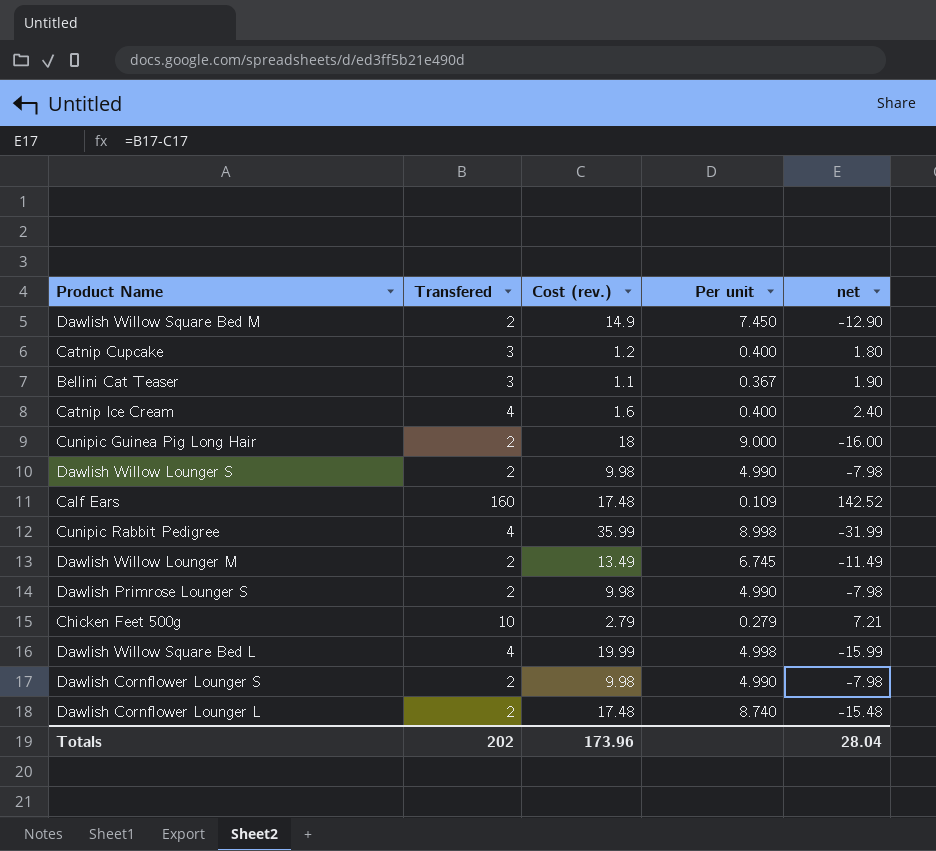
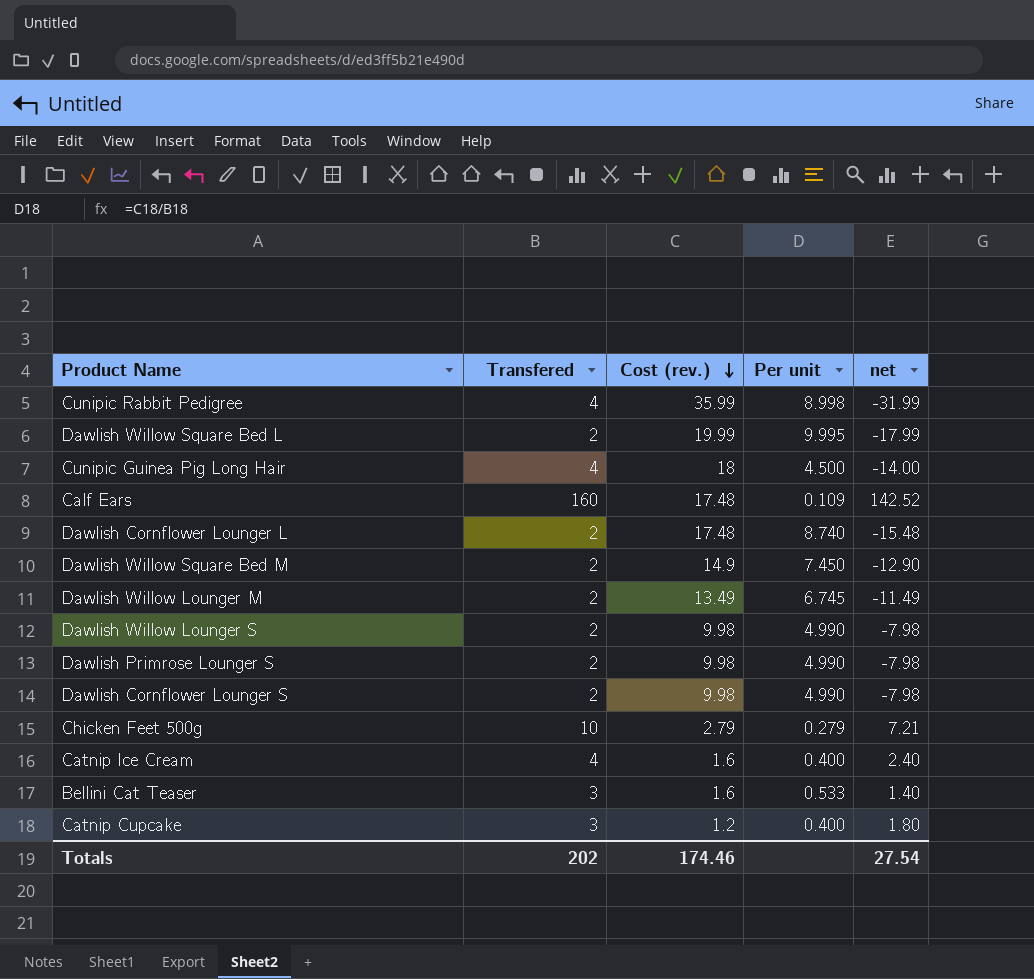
row order: none -> Cost (rev.) descending
Dawlish Willow Square Bed L | Transfered: 4 -> 2
Dawlish Willow Square Bed L | Per unit: 4.998 -> 9.995
Dawlish Willow Square Bed L | net: -15.99 -> -17.99
Cunipic Guinea Pig Long Hair | Transfered: 2 -> 4
Cunipic Guinea Pig Long Hair | Per unit: 9.000 -> 4.500
Cunipic Guinea Pig Long Hair | net: -16.00 -> -14.00
Bellini Cat Teaser | Cost (rev.): 1.1 -> 1.6
Bellini Cat Teaser | Per unit: 0.367 -> 0.533
Bellini Cat Teaser | net: 1.90 -> 1.40
Totals | Cost (rev.): 173.96 -> 174.46
Totals | net: 28.04 -> 27.54

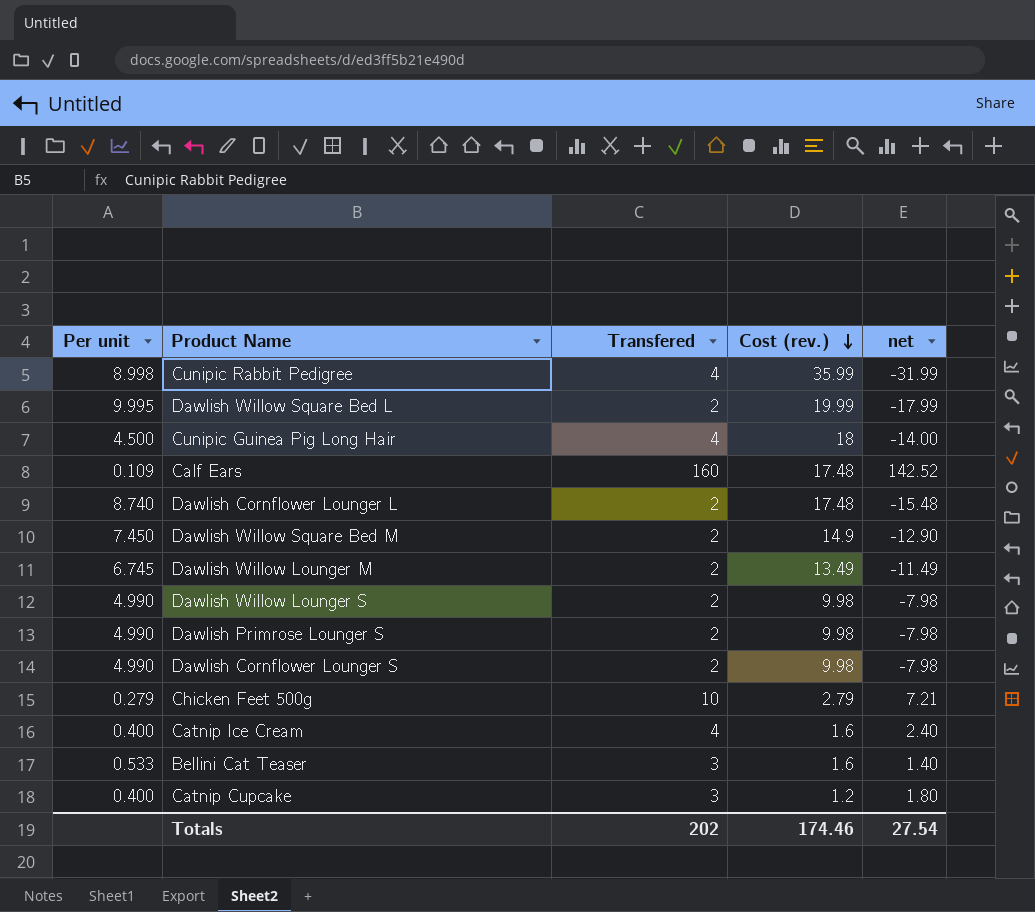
column Per unit | position: 4 -> 1

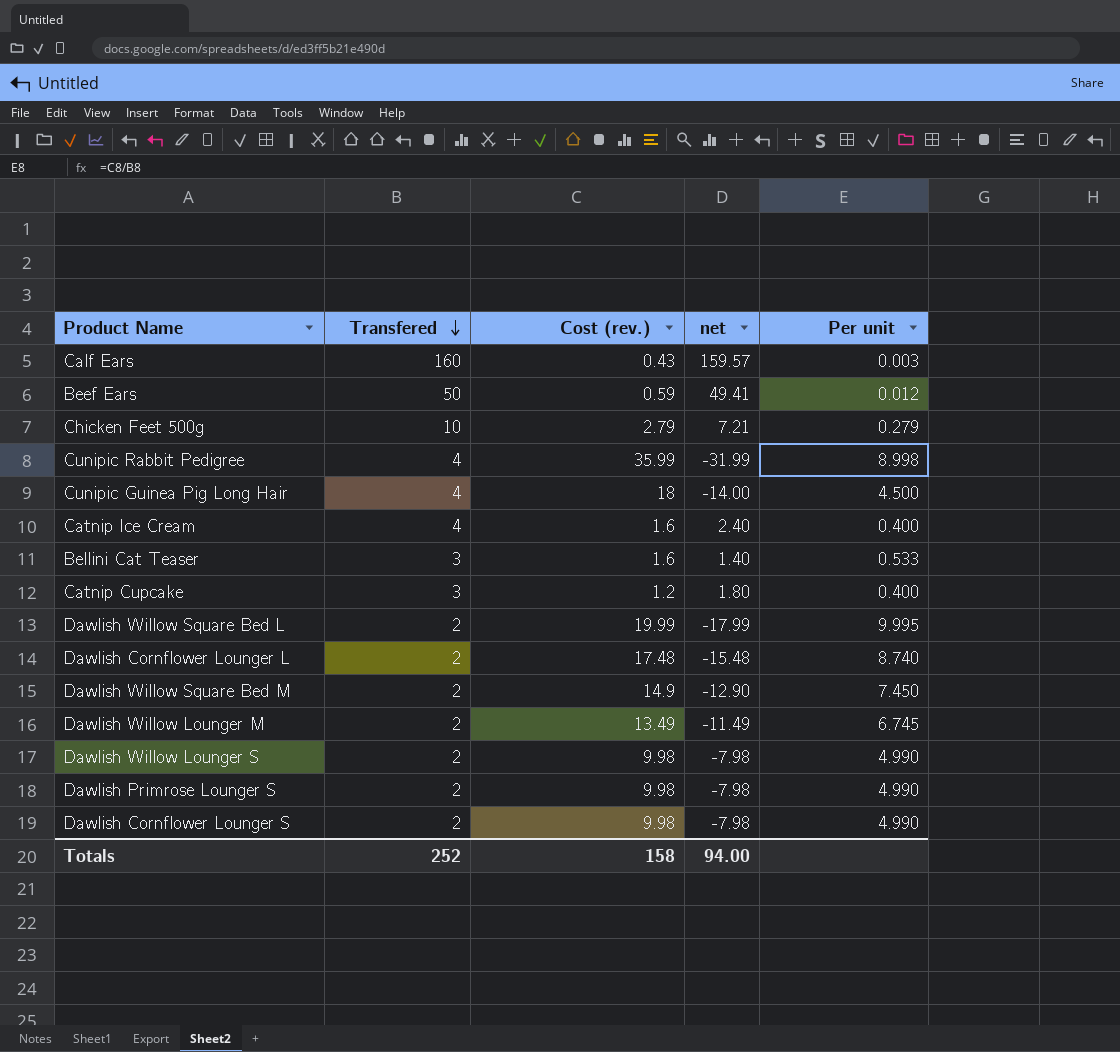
row order: Cost (rev.) descending -> Transfered descending
column Per unit | position: 1 -> 5
Calf Ears | Cost (rev.): 17.48 -> 0.43
Calf Ears | net: 142.52 -> 159.57
Calf Ears | Per unit: 0.109 -> 0.003
row Beef Ears: none -> 50 | 0.59 | 49.41 | 0.012
Totals | Transfered: 202 -> 252
Totals | Cost (rev.): 174.46 -> 158
Totals | net: 27.54 -> 94.00

